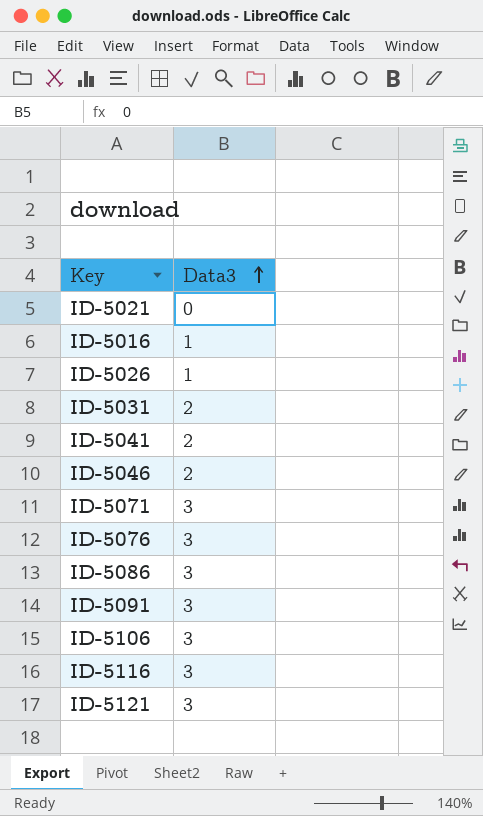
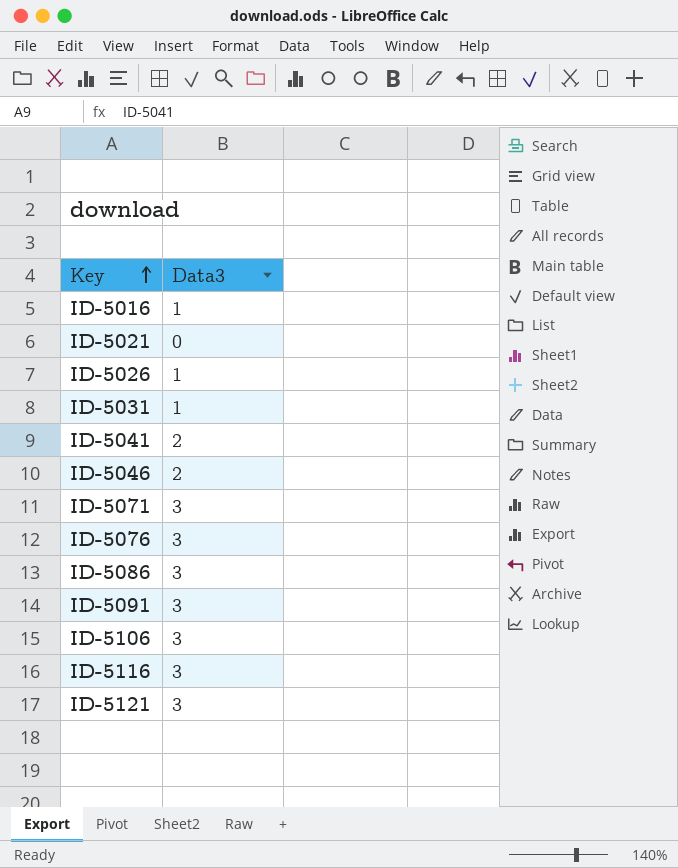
row order: Data3 ascending -> Key ascending
ID-5031 | Data3: 2 -> 1

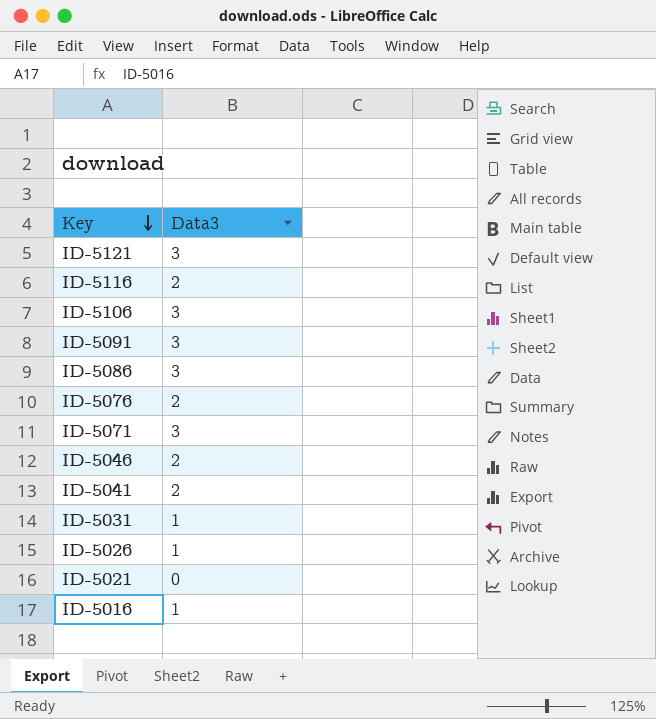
row order: Key ascending -> Key descending
ID-5116 | Data3: 3 -> 2
ID-5076 | Data3: 3 -> 2

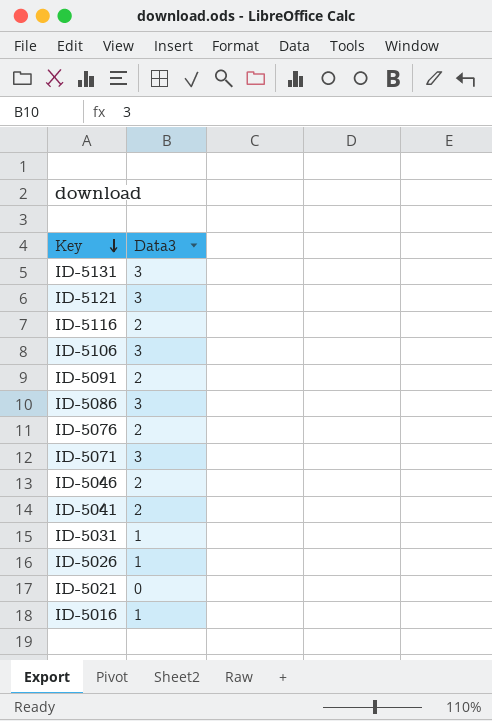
row ID-5131: none -> 3
ID-5091 | Data3: 3 -> 2

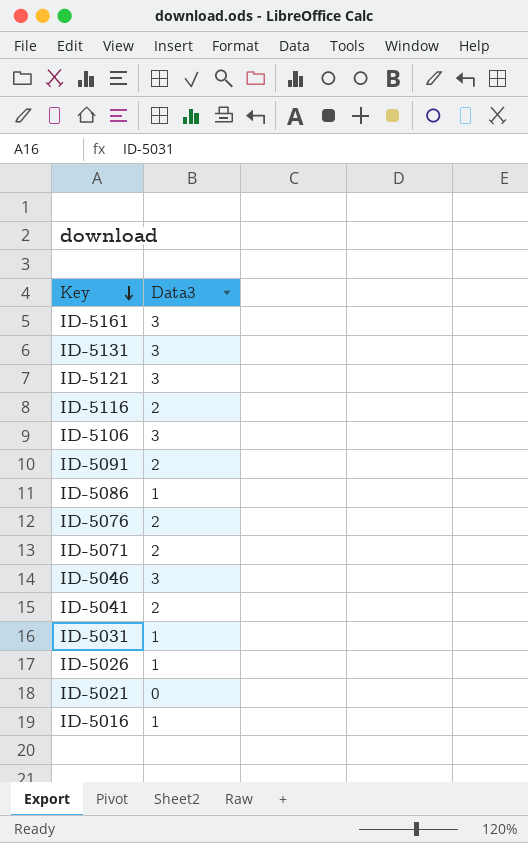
row ID-5161: none -> 3
ID-5086 | Data3: 3 -> 1
ID-5071 | Data3: 3 -> 2
ID-5046 | Data3: 2 -> 3

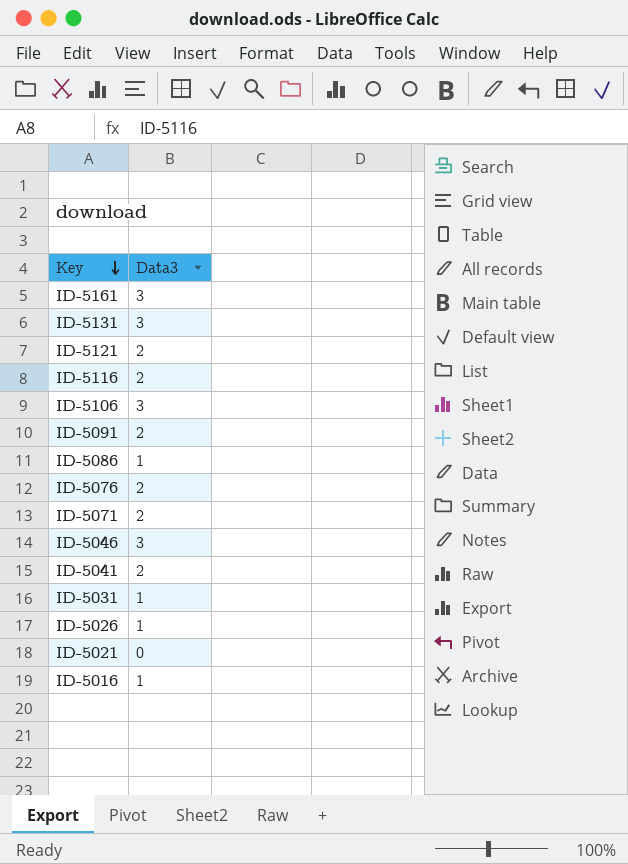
ID-5121 | Data3: 3 -> 2

